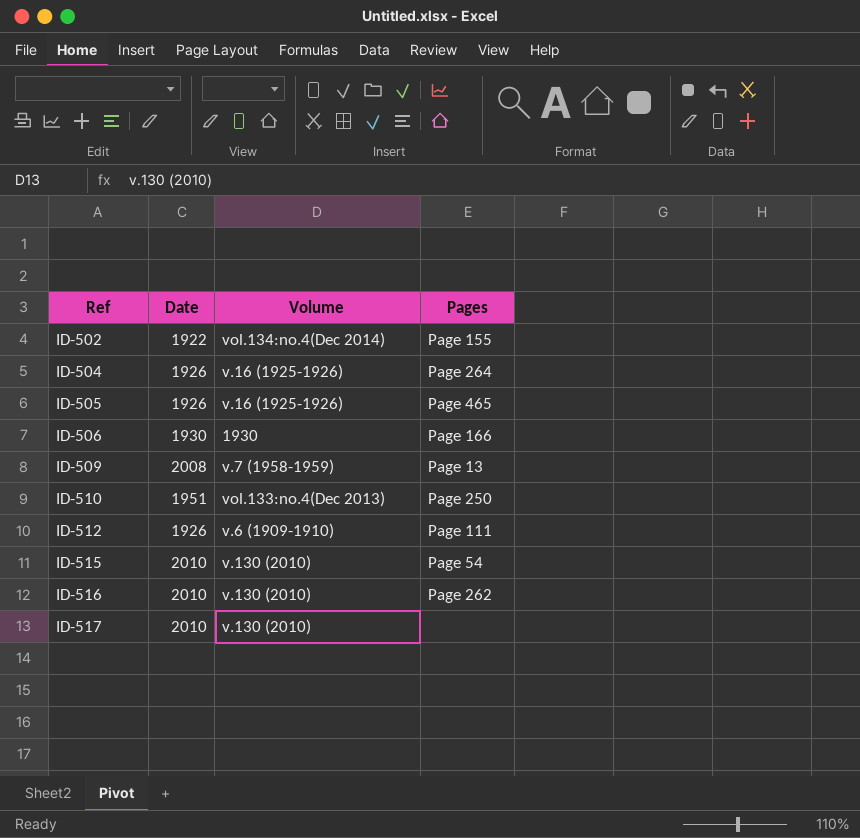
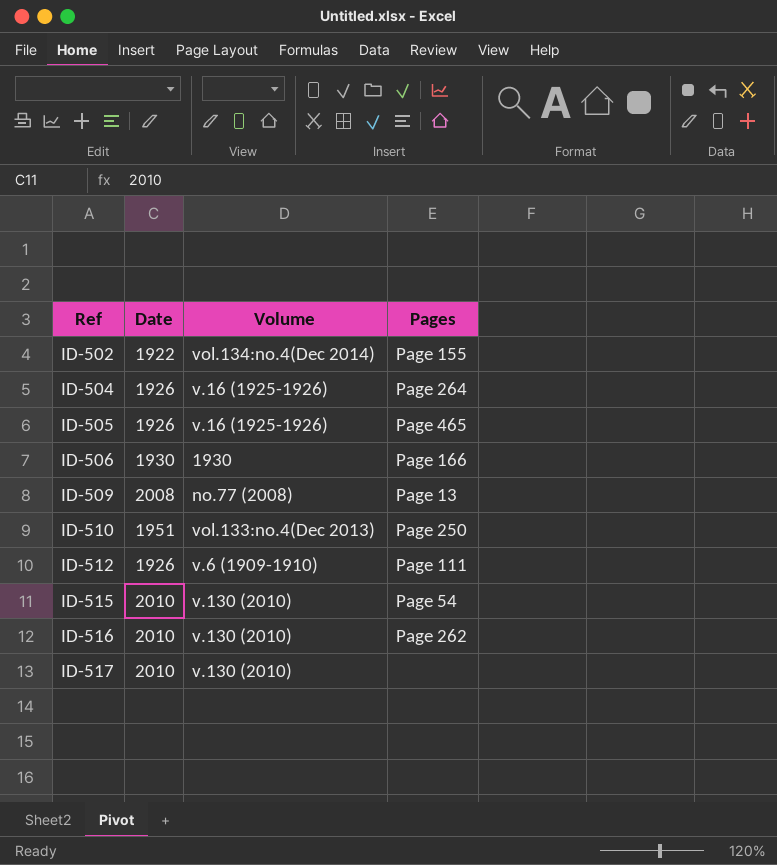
ID-509 | Volume: v.7 (1958-1959) -> no.77 (2008)

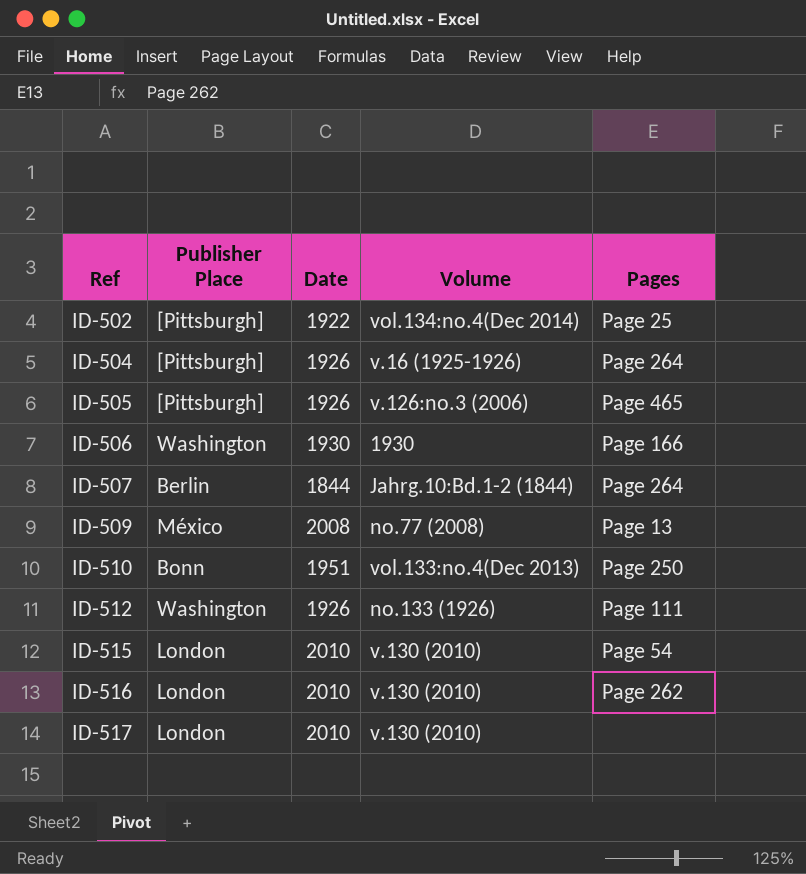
column Publisher Place | position: none -> 2
ID-502 | Pages: Page 155 -> Page 25
ID-505 | Volume: v.16 (1925-1926) -> v.126:no.3 (2006)
row ID-507: none -> Berlin | 1844 | Jahrg.10:Bd.1-2 (1844) | Page 264
ID-512 | Volume: v.6 (1909-1910) -> no.133 (1926)

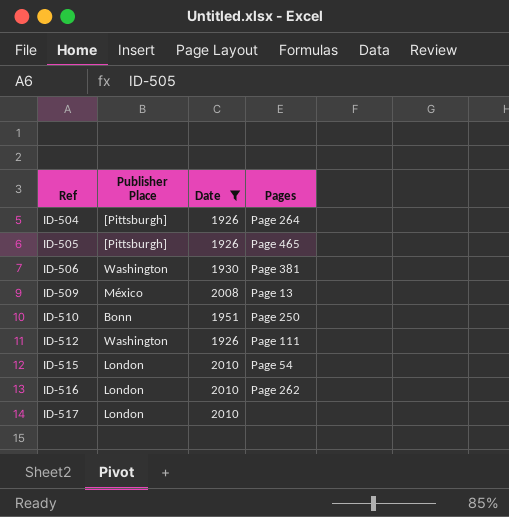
filter: none -> Date >= 1926
column Volume | position: 4 -> none
ID-506 | Pages: Page 166 -> Page 381

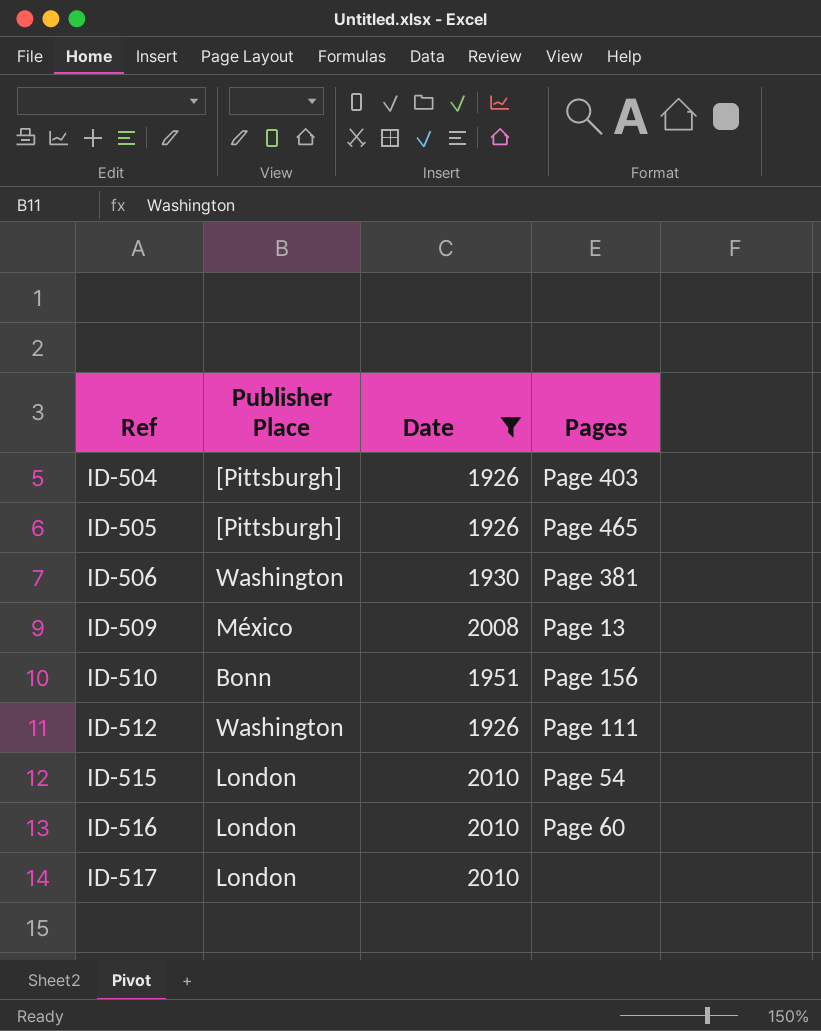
ID-504 | Pages: Page 264 -> Page 403
ID-510 | Pages: Page 250 -> Page 156
ID-516 | Pages: Page 262 -> Page 60

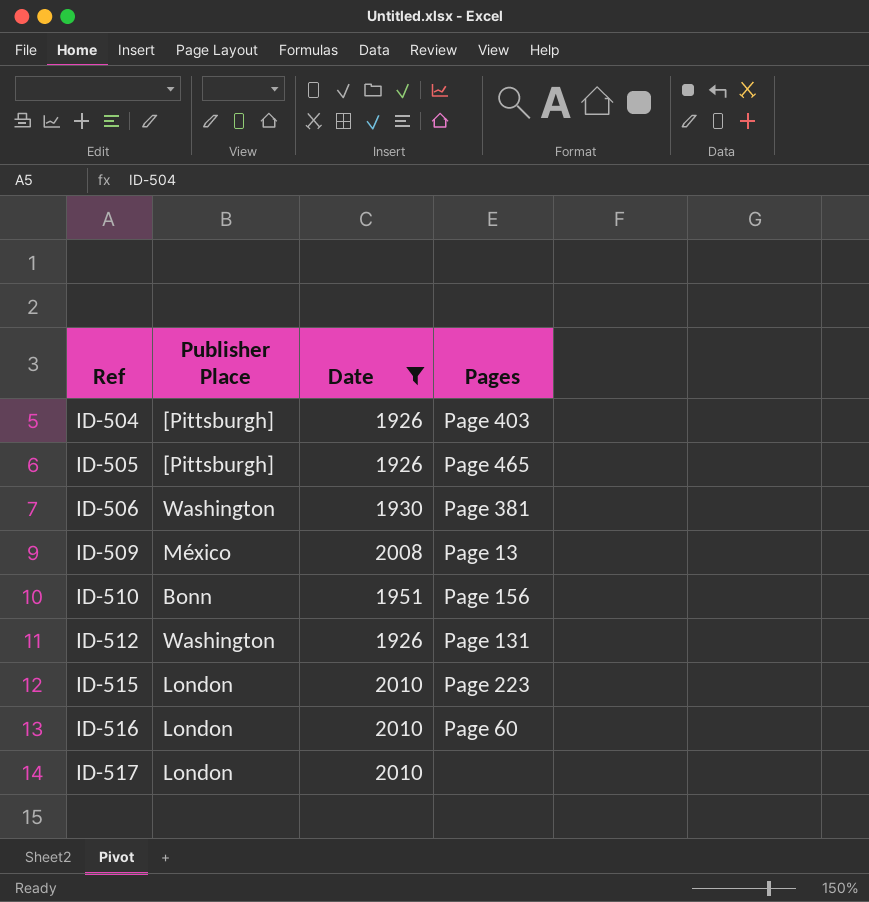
ID-512 | Pages: Page 111 -> Page 131
ID-515 | Pages: Page 54 -> Page 223

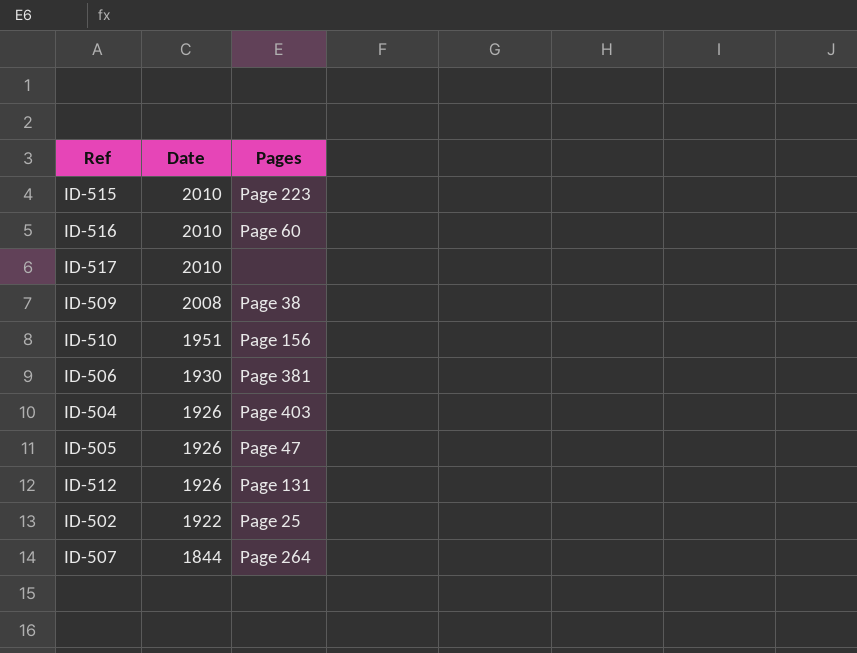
filter: Date >= 1926 -> none
row order: Ref ascending -> Date descending
column Publisher Place | position: 2 -> none
ID-509 | Pages: Page 13 -> Page 38
ID-505 | Pages: Page 465 -> Page 47

